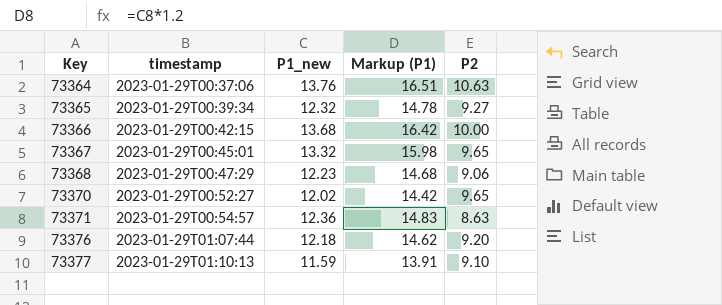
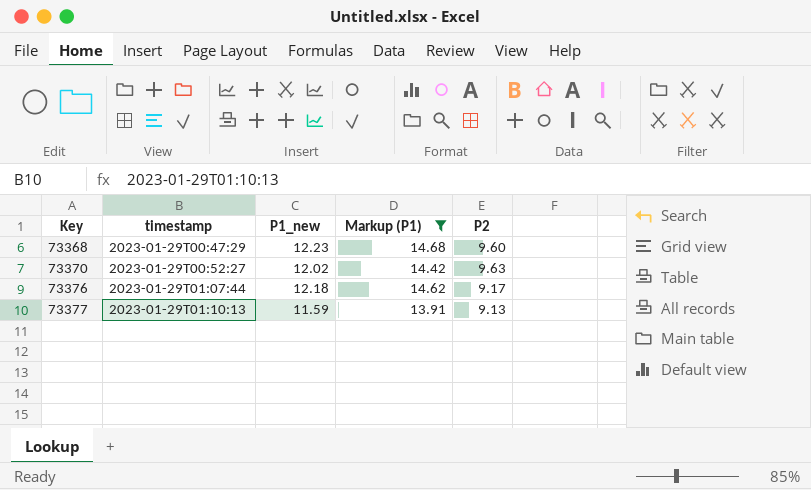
filter: none -> Markup (P1) <= 14.68
73368 | P2: 9.06 -> 9.60
73370 | P2: 9.65 -> 9.63
73376 | P2: 9.20 -> 9.17
73377 | P2: 9.10 -> 9.13

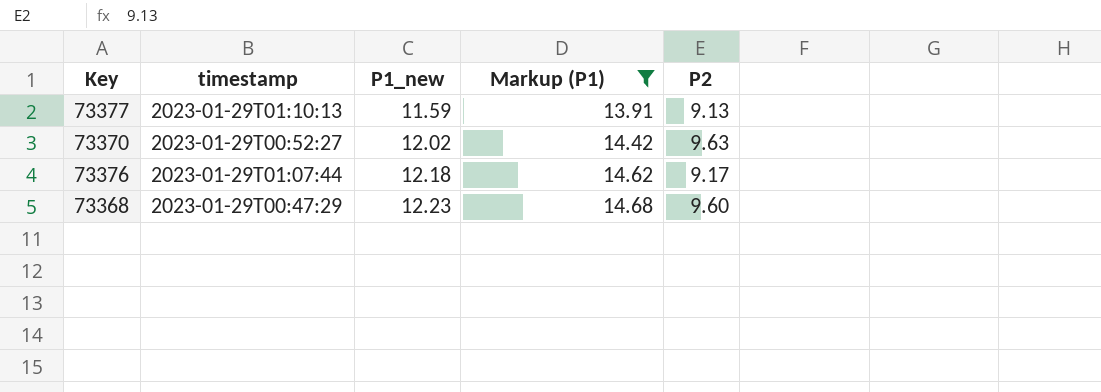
row order: Key ascending -> P1_new ascending

